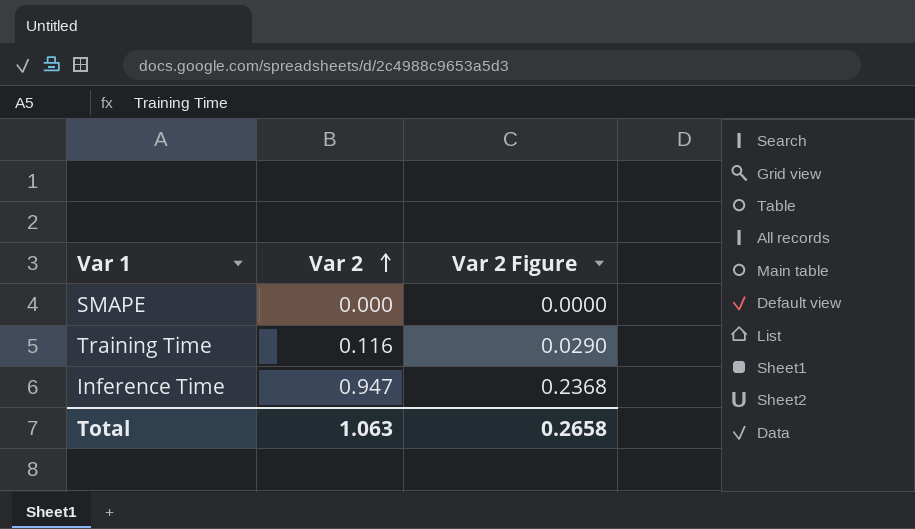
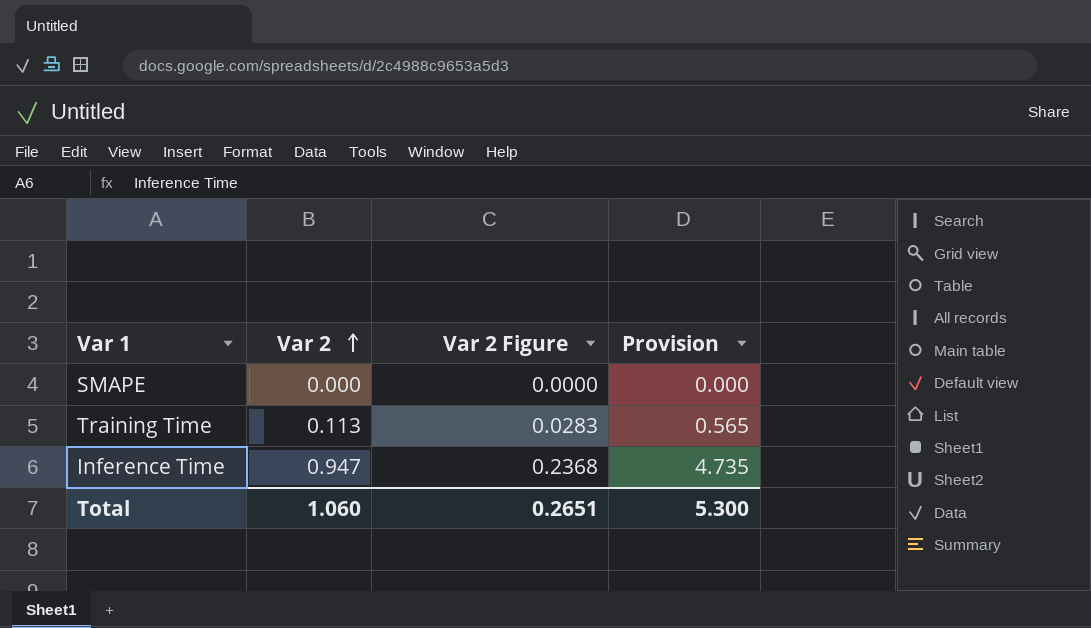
column Provision | formula: none -> [Var 2] * 5
Training Time | Var 2: 0.116 -> 0.113
Training Time | Var 2 Figure: 0.0290 -> 0.0283
Total | Var 2: 1.063 -> 1.060
Total | Var 2 Figure: 0.2658 -> 0.2651

